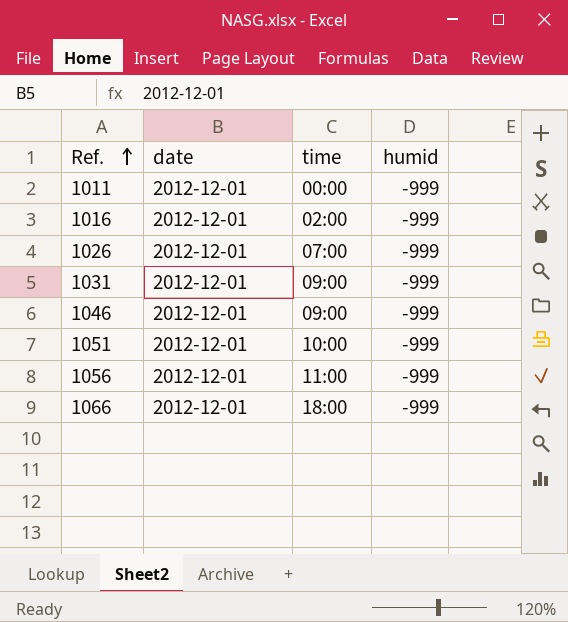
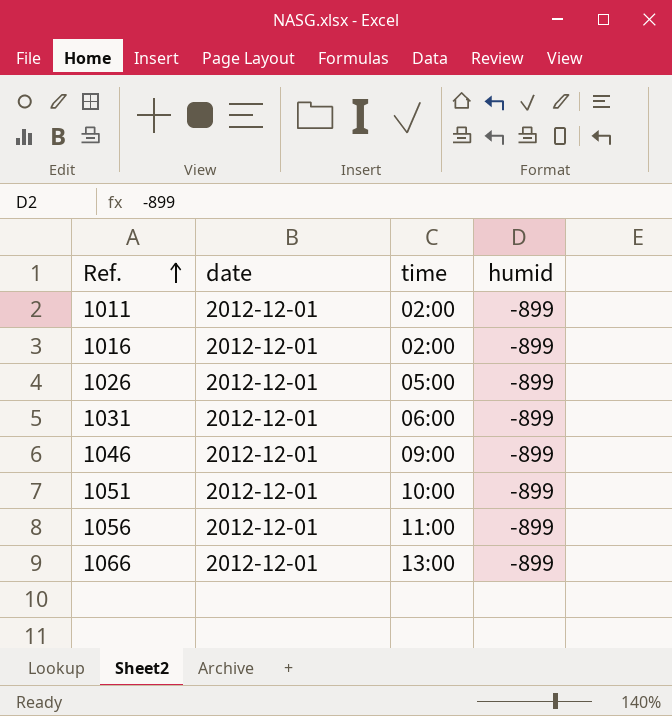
1011 | time: 00:00 -> 02:00
1011 | humid: -999 -> -899
1016 | humid: -999 -> -899
1026 | time: 07:00 -> 05:00
1026 | humid: -999 -> -899
1031 | time: 09:00 -> 06:00
1031 | humid: -999 -> -899
1046 | humid: -999 -> -899
1051 | humid: -999 -> -899
1056 | humid: -999 -> -899
1066 | time: 18:00 -> 13:00
1066 | humid: -999 -> -899

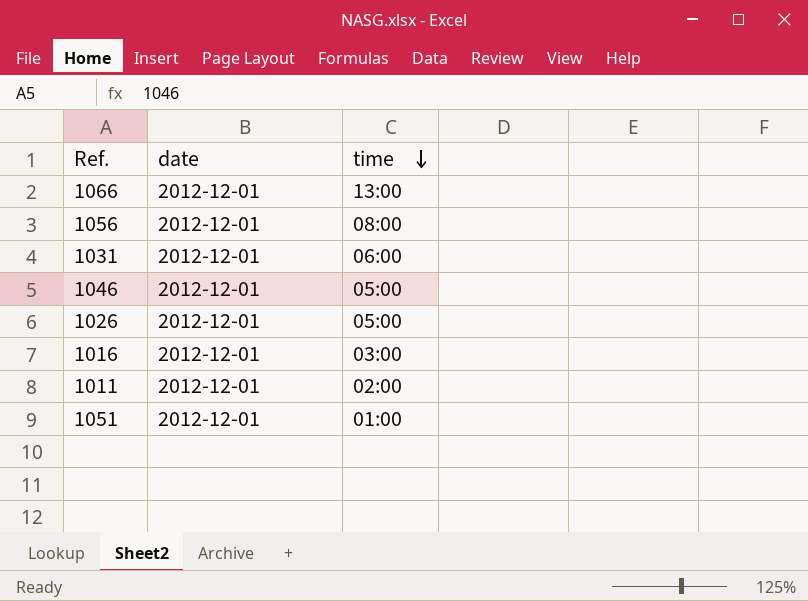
row order: Ref. ascending -> time descending
column humid | position: 4 -> none
1056 | time: 11:00 -> 08:00
1046 | time: 09:00 -> 05:00
1016 | time: 02:00 -> 03:00
1051 | time: 10:00 -> 01:00

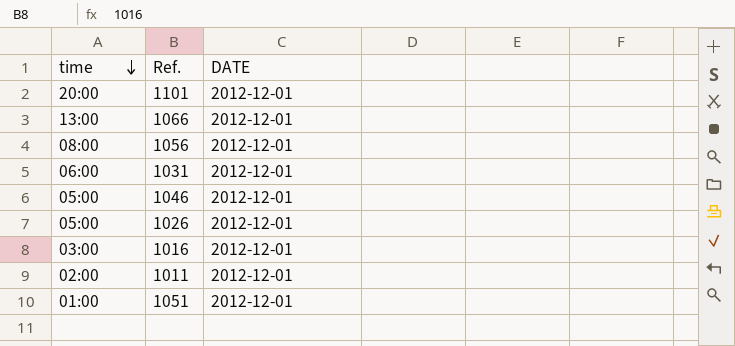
column time | position: 3 -> 1
column name: date -> DATE
row 1101: none -> 20:00 | 2012-12-01

